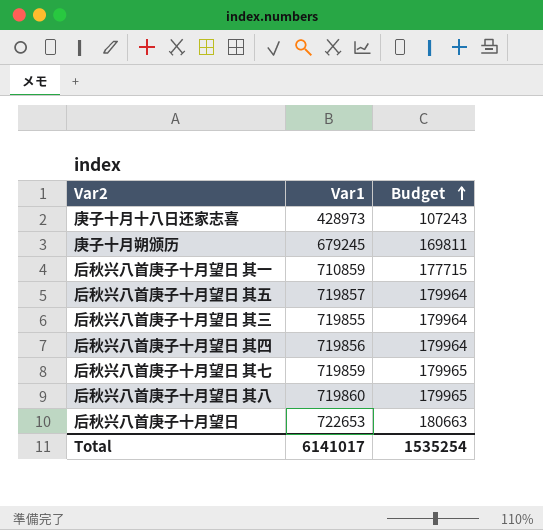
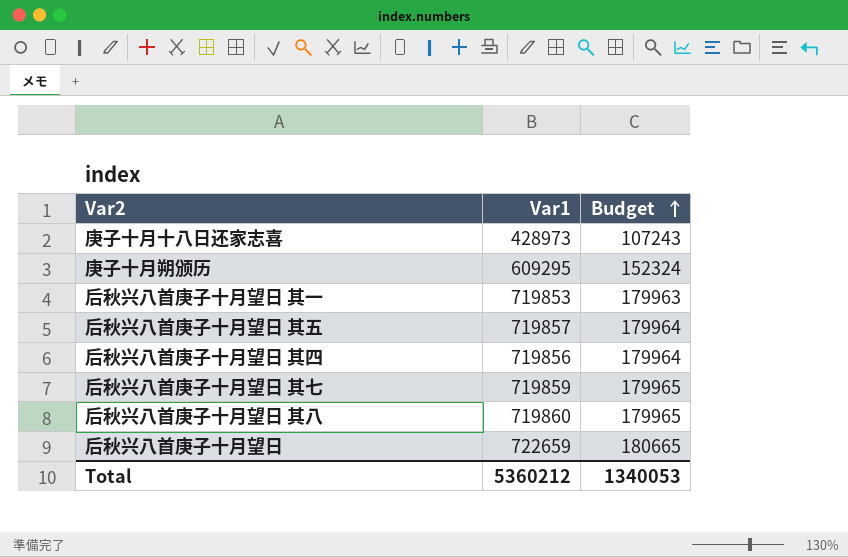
row 后秋兴八首庚子十月望日 其三: 719855 | 179964 -> none
庚子十月朔颁历 | Var1: 679245 -> 609295
庚子十月朔颁历 | Budget: 169811 -> 152324
后秋兴八首庚子十月望日 其一 | Var1: 710859 -> 719853
后秋兴八首庚子十月望日 其一 | Budget: 177715 -> 179963
后秋兴八首庚子十月望日 | Var1: 722653 -> 722659
后秋兴八首庚子十月望日 | Budget: 180663 -> 180665
Total | Var1: 6141017 -> 5360212
Total | Budget: 1535254 -> 1340053

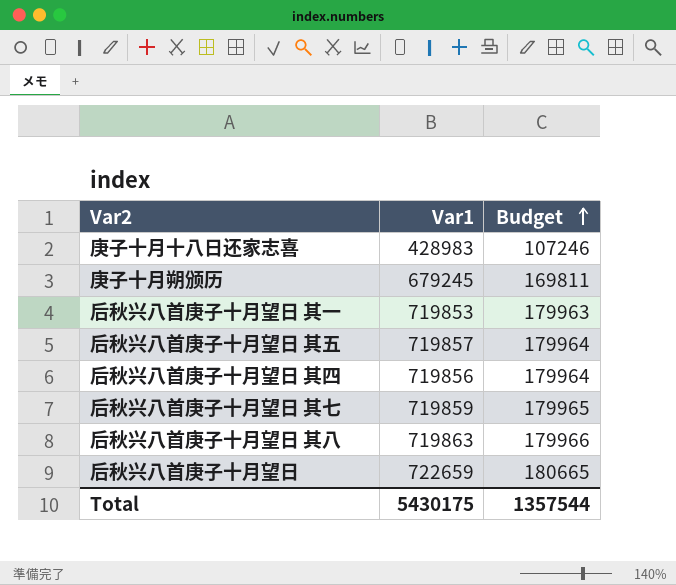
庚子十月十八日还家志喜 | Var1: 428973 -> 428983
庚子十月十八日还家志喜 | Budget: 107243 -> 107246
庚子十月朔颁历 | Var1: 609295 -> 679245
庚子十月朔颁历 | Budget: 152324 -> 169811
后秋兴八首庚子十月望日 其八 | Var1: 719860 -> 719863
后秋兴八首庚子十月望日 其八 | Budget: 179965 -> 179966
Total | Var1: 5360212 -> 5430175
Total | Budget: 1340053 -> 1357544

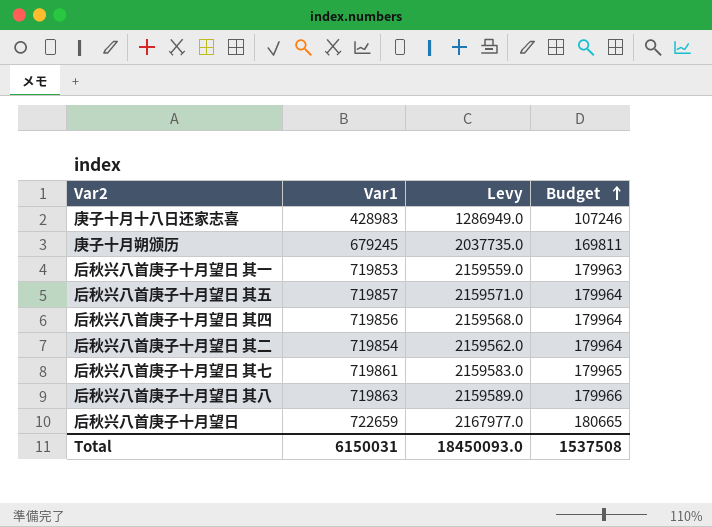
column Levy | formula: none -> [Var1] * 3
row 后秋兴八首庚子十月望日 其二: none -> 719854 | 2159562.0 | 179964
后秋兴八首庚子十月望日 其七 | Var1: 719859 -> 719861
Total | Var1: 5430175 -> 6150031
Total | Budget: 1357544 -> 1537508

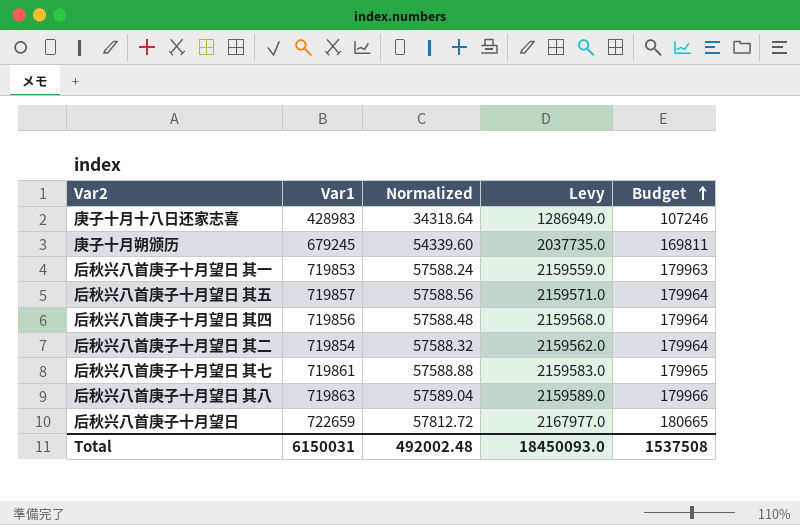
column Normalized | formula: none -> [Var1] * 0.08

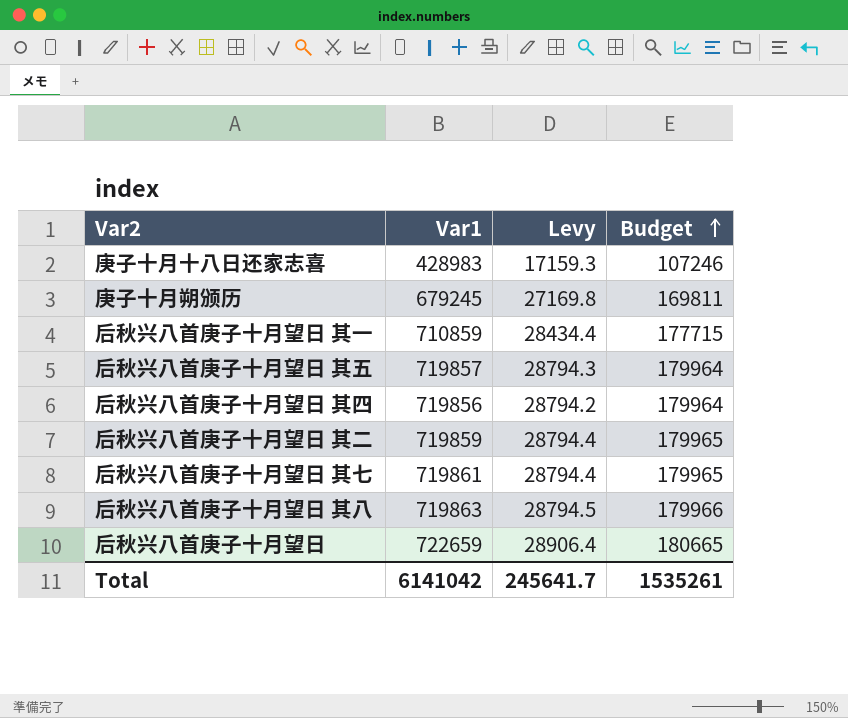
column Normalized | formula: [Var1] * 0.08 -> none
column Levy | formula: [Var1] * 3 -> [Var1] * 0.04
后秋兴八首庚子十月望日 其一 | Var1: 719853 -> 710859
后秋兴八首庚子十月望日 其一 | Budget: 179963 -> 177715
后秋兴八首庚子十月望日 其二 | Var1: 719854 -> 719859
后秋兴八首庚子十月望日 其二 | Budget: 179964 -> 179965
Total | Var1: 6150031 -> 6141042
Total | Levy: 18450093.0 -> 245641.7
Total | Budget: 1537508 -> 1535261

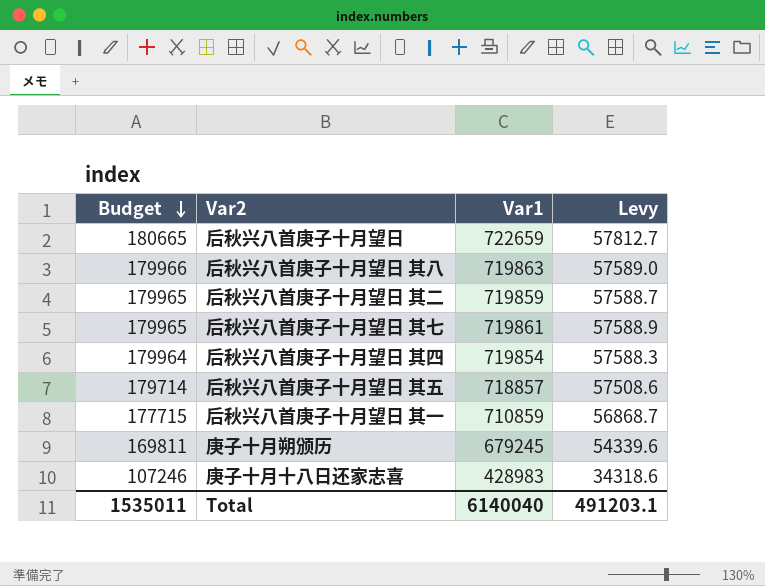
row order: Budget ascending -> Budget descending
column Budget | position: 4 -> 1
column Levy | formula: [Var1] * 0.04 -> [Var1] * 0.08
后秋兴八首庚子十月望日 其四 | Var1: 719856 -> 719854
后秋兴八首庚子十月望日 其五 | Budget: 179964 -> 179714
后秋兴八首庚子十月望日 其五 | Var1: 719857 -> 718857
Total | Budget: 1535261 -> 1535011
Total | Var1: 6141042 -> 6140040
Total | Levy: 245641.7 -> 491203.1

